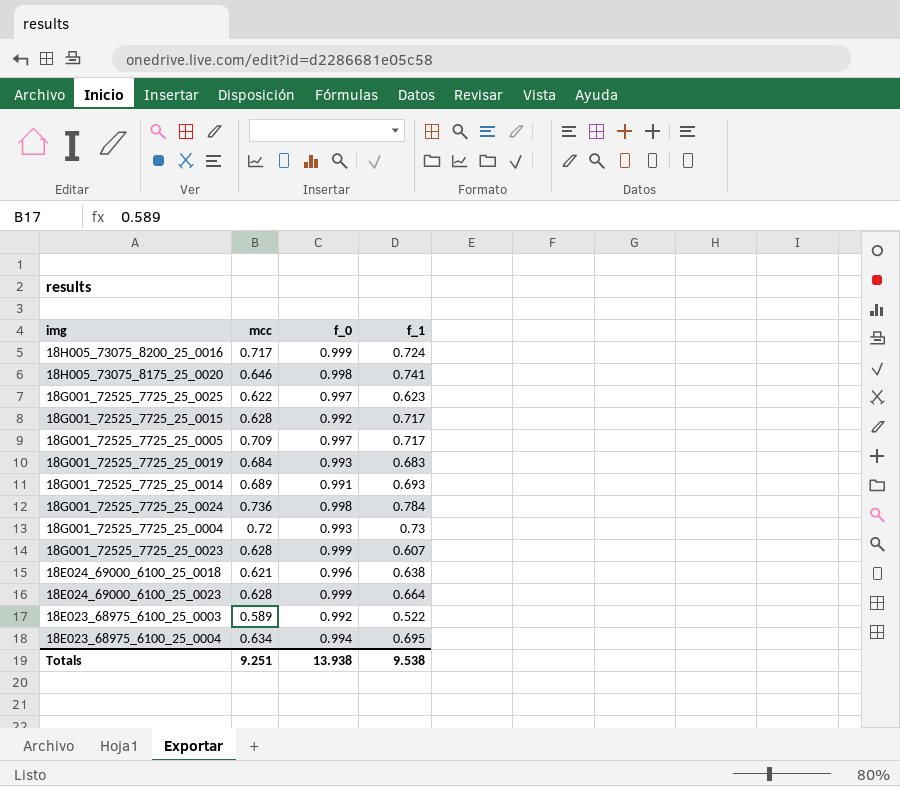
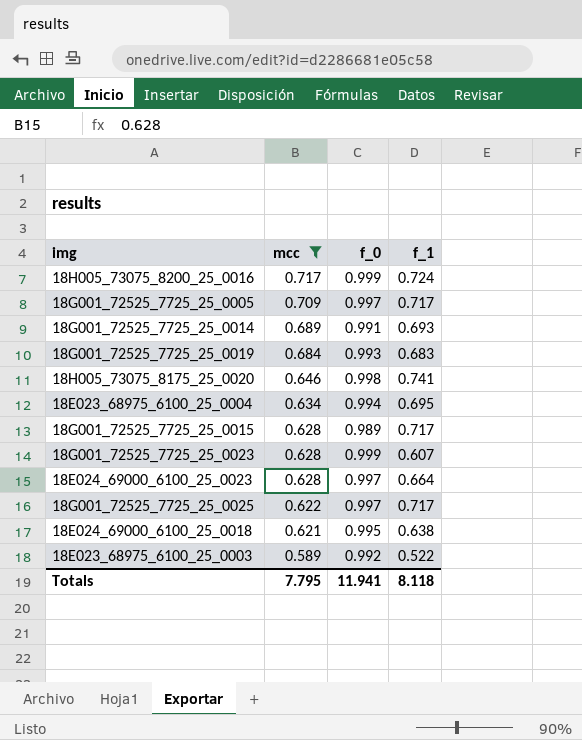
filter: none -> mcc <= 0.717
row order: none -> mcc descending
18G001_72525_7725_25_0015 | f_0: 0.992 -> 0.989
18E024_69000_6100_25_0023 | f_0: 0.999 -> 0.997
18G001_72525_7725_25_0025 | f_1: 0.623 -> 0.717
18E024_69000_6100_25_0018 | f_0: 0.996 -> 0.995
Totals | mcc: 9.251 -> 7.795
Totals | f_0: 13.938 -> 11.941
Totals | f_1: 9.538 -> 8.118

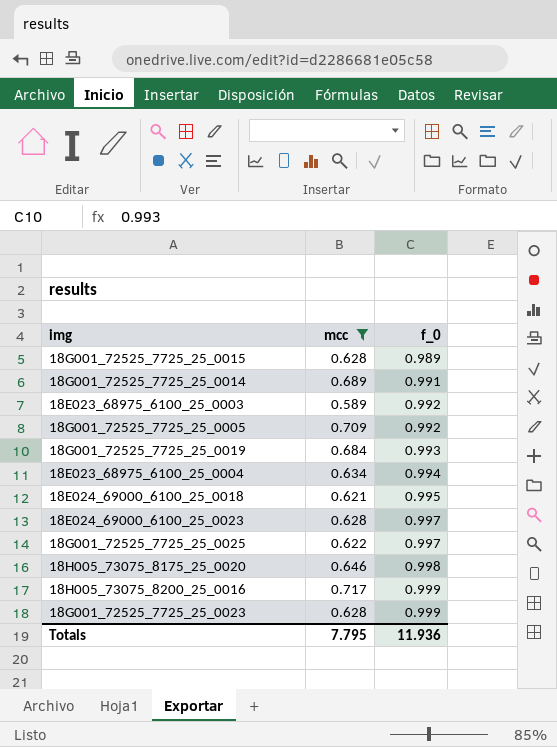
row order: mcc descending -> f_0 ascending
column f_1 | position: 4 -> none
18G001_72525_7725_25_0005 | f_0: 0.997 -> 0.992
Totals | f_0: 11.941 -> 11.936

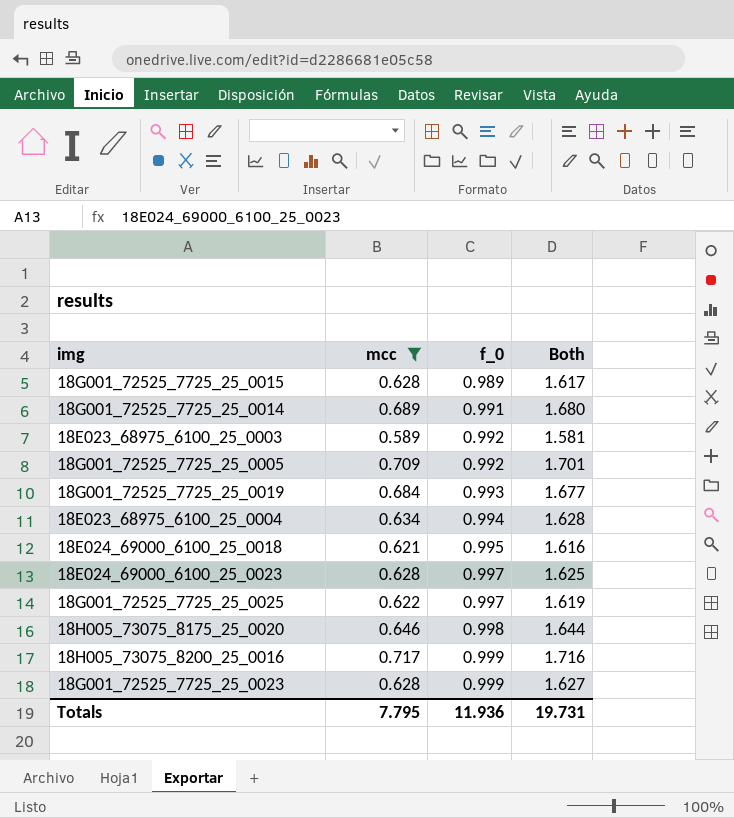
column Both | formula: none -> [mcc] + [f_0]

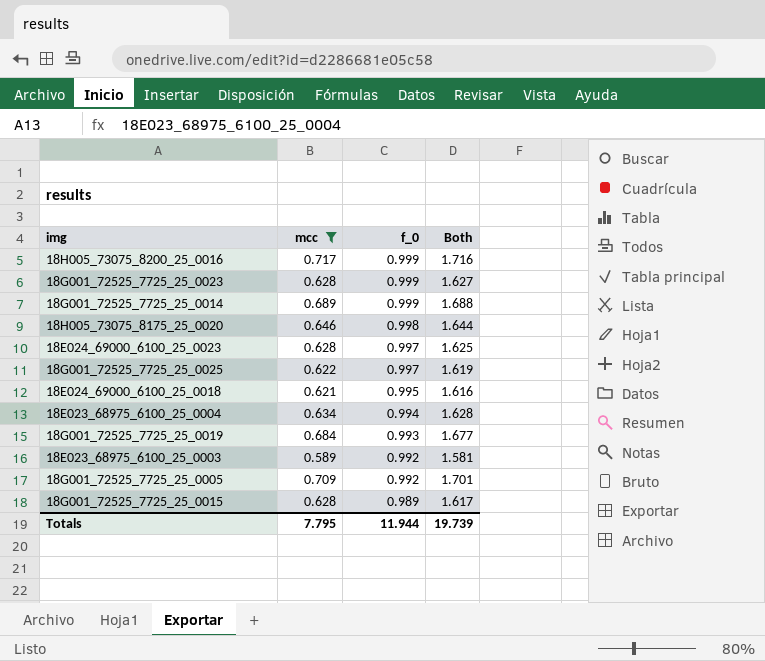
row order: f_0 ascending -> f_0 descending
18G001_72525_7725_25_0014 | f_0: 0.991 -> 0.999
18G001_72525_7725_25_0014 | Both: 1.680 -> 1.688
Totals | f_0: 11.936 -> 11.944
Totals | Both: 19.731 -> 19.739

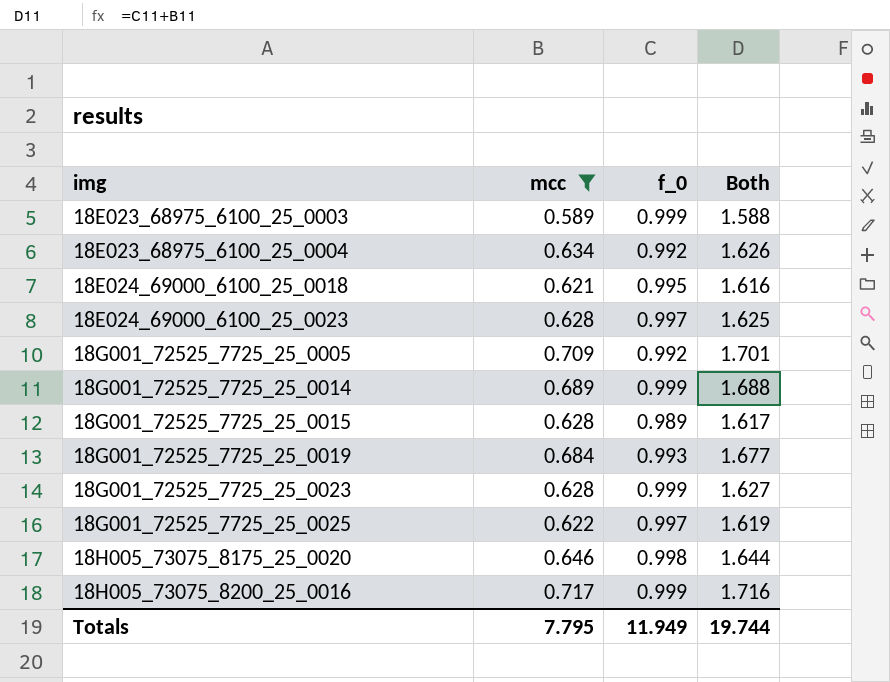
row order: f_0 descending -> img ascending
18E023_68975_6100_25_0003 | f_0: 0.992 -> 0.999
18E023_68975_6100_25_0003 | Both: 1.581 -> 1.588
18E023_68975_6100_25_0004 | f_0: 0.994 -> 0.992
18E023_68975_6100_25_0004 | Both: 1.628 -> 1.626
Totals | f_0: 11.944 -> 11.949
Totals | Both: 19.739 -> 19.744

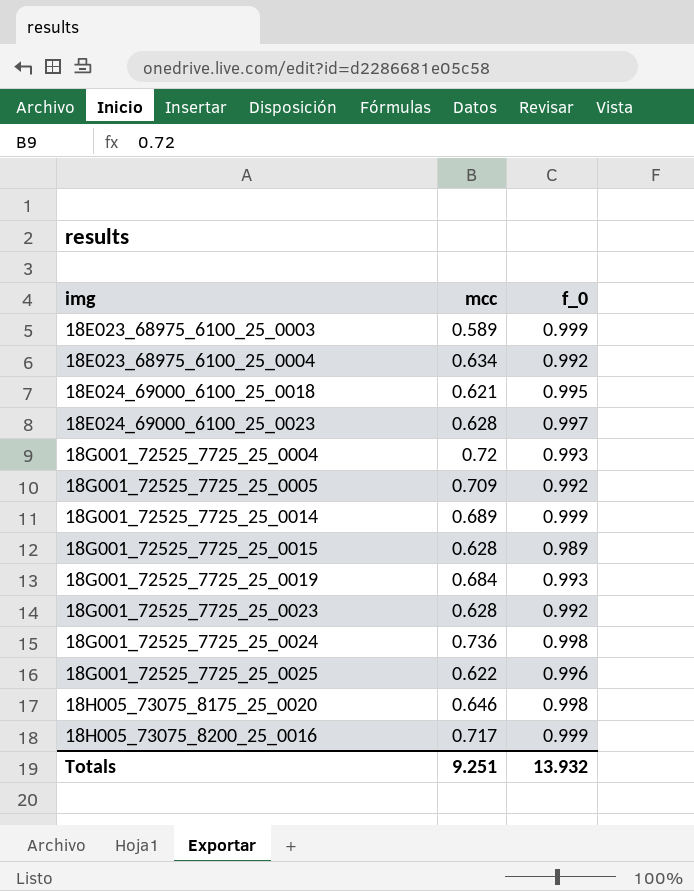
filter: mcc <= 0.717 -> none
column Both | formula: [mcc] + [f_0] -> none
18G001_72525_7725_25_0023 | f_0: 0.999 -> 0.992
18G001_72525_7725_25_0025 | f_0: 0.997 -> 0.996
Totals | mcc: 7.795 -> 9.251
Totals | f_0: 11.949 -> 13.932

